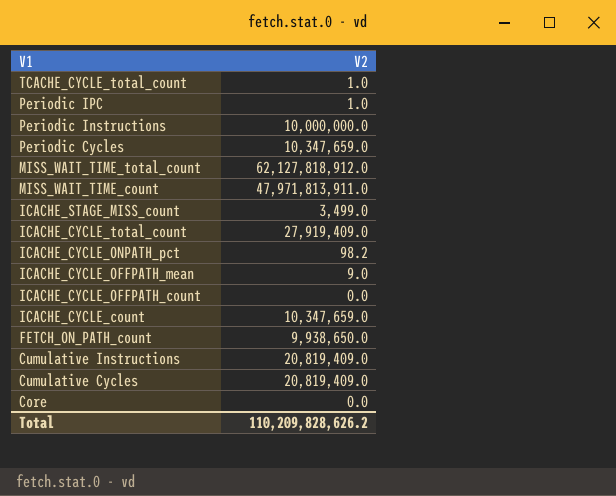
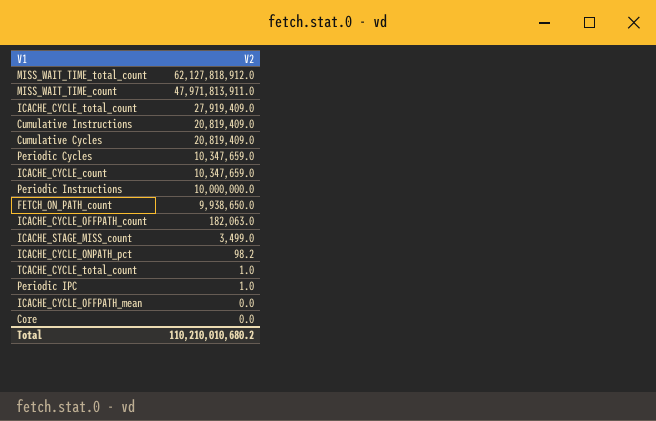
row order: V1 descending -> V2 descending
ICACHE_CYCLE_OFFPATH_count | V2: 0.0 -> 182,063.0
ICACHE_CYCLE_OFFPATH_mean | V2: 9.0 -> 0.0
Total | V2: 110,209,828,626.2 -> 110,210,010,680.2

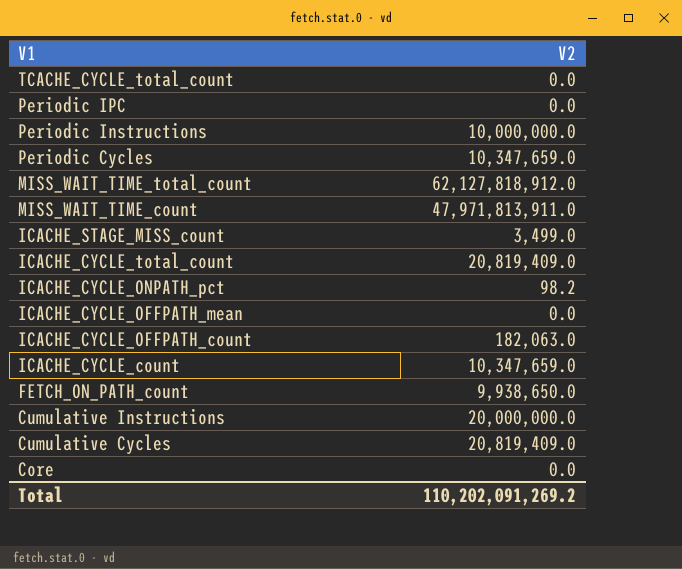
row order: V2 descending -> V1 descending
TCACHE_CYCLE_total_count | V2: 1.0 -> 0.0
Periodic IPC | V2: 1.0 -> 0.0
ICACHE_CYCLE_total_count | V2: 27,919,409.0 -> 20,819,409.0
Cumulative Instructions | V2: 20,819,409.0 -> 20,000,000.0
Total | V2: 110,210,010,680.2 -> 110,202,091,269.2

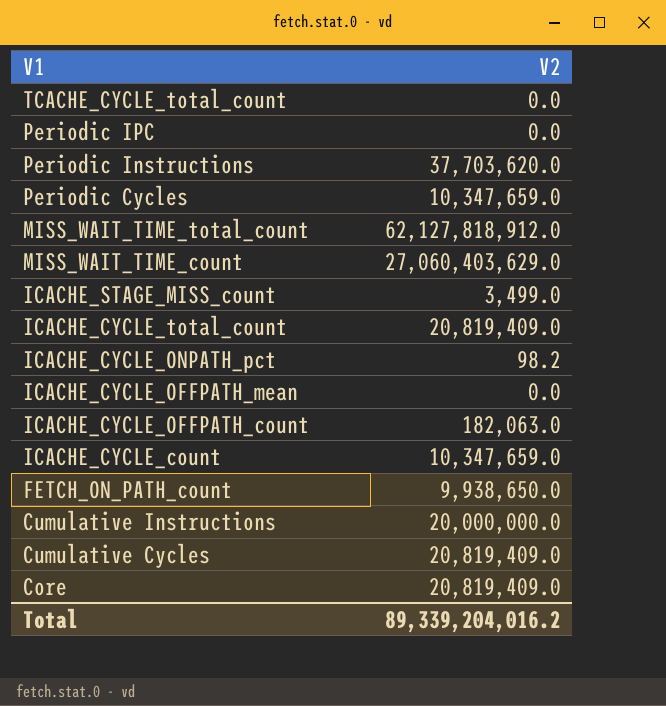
Periodic Instructions | V2: 10,000,000.0 -> 37,703,620.0
MISS_WAIT_TIME_count | V2: 47,971,813,911.0 -> 27,060,403,629.0
Core | V2: 0.0 -> 20,819,409.0
Total | V2: 110,202,091,269.2 -> 89,339,204,016.2

